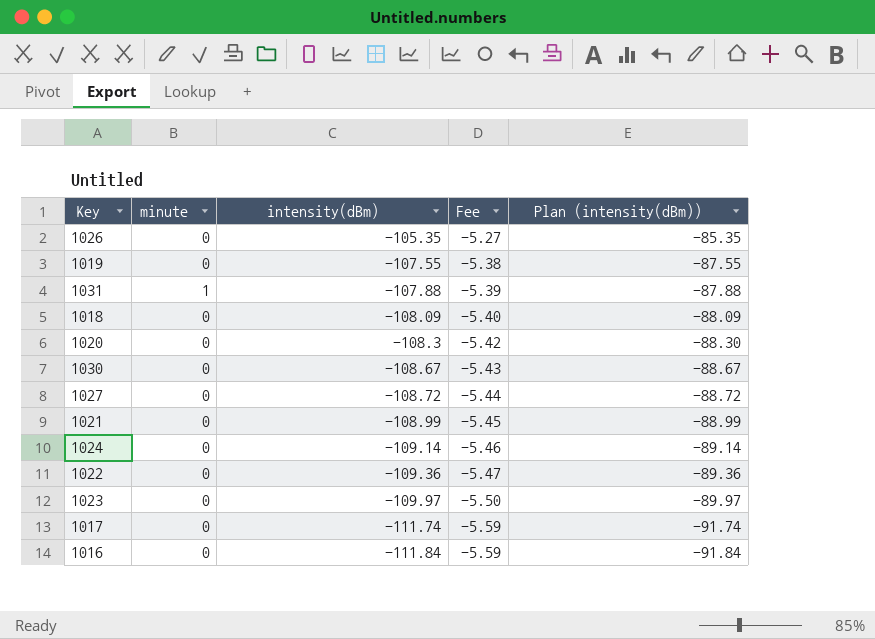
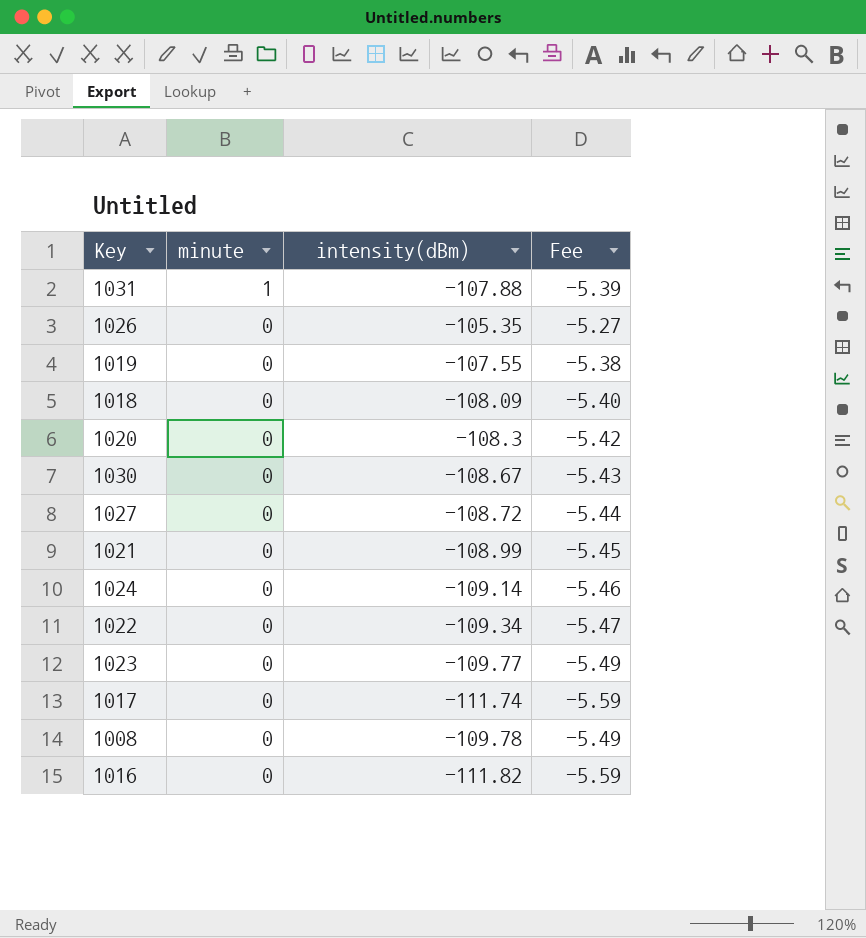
row order: intensity(dBm) descending -> minute descending
column Plan (intensity(dBm)) | formula: [intensity(dBm)] + 20 -> none
1022 | intensity(dBm): -109.36 -> -109.34
1023 | intensity(dBm): -109.97 -> -109.77
1023 | Fee: -5.50 -> -5.49
row 1008: none -> 0 | -109.78 | -5.49
1016 | intensity(dBm): -111.84 -> -111.82

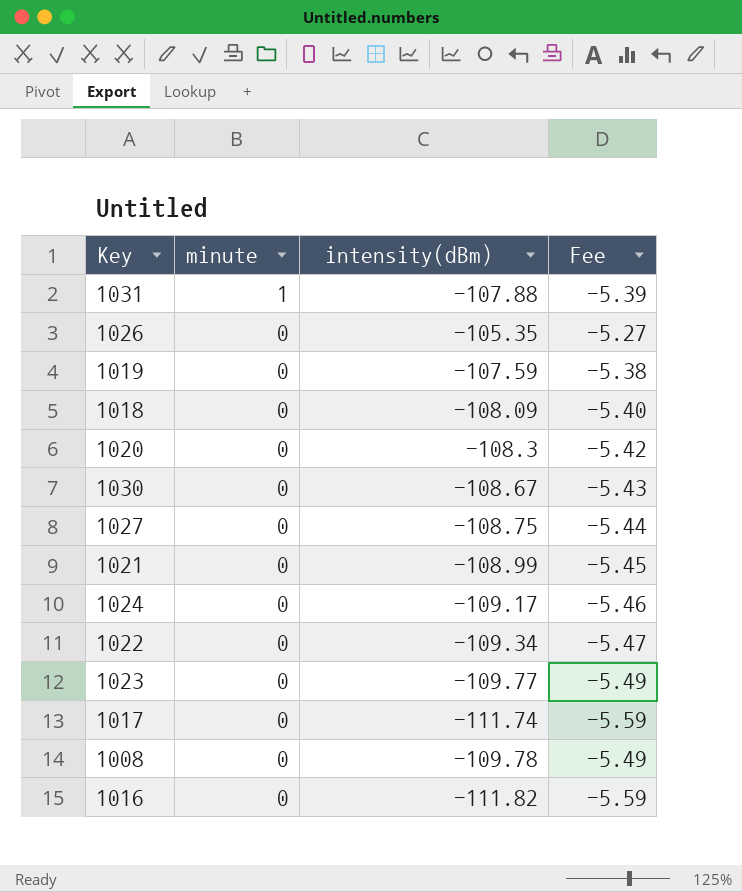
1019 | intensity(dBm): -107.55 -> -107.59
1027 | intensity(dBm): -108.72 -> -108.75
1024 | intensity(dBm): -109.14 -> -109.17

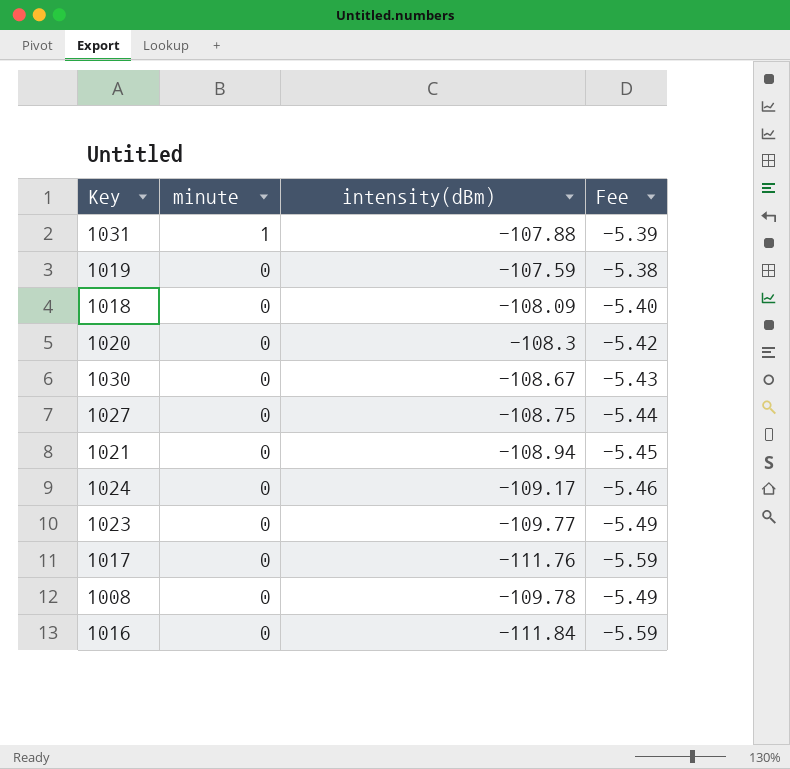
row 1026: 0 | -105.35 | -5.27 -> none
row 1022: 0 | -109.34 | -5.47 -> none
1021 | intensity(dBm): -108.99 -> -108.94
1017 | intensity(dBm): -111.74 -> -111.76
1016 | intensity(dBm): -111.82 -> -111.84

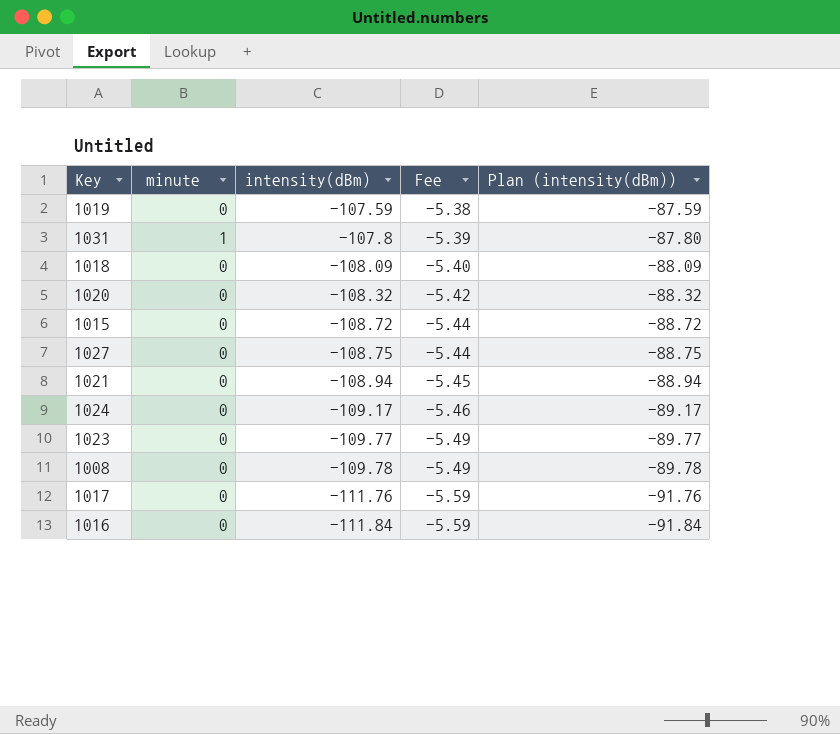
row order: minute descending -> intensity(dBm) descending
column Plan (intensity(dBm)) | formula: none -> [intensity(dBm)] + 20
row 1030: 0 | -108.67 | -5.43 -> none
1031 | intensity(dBm): -107.88 -> -107.8
1020 | intensity(dBm): -108.3 -> -108.32
row 1015: none -> 0 | -108.72 | -5.44 | -88.72

